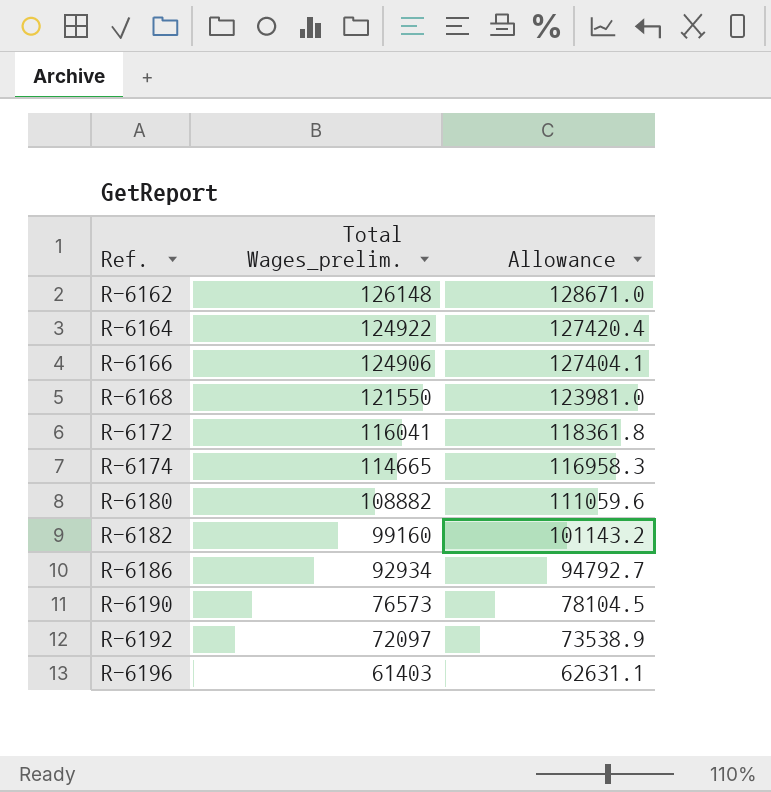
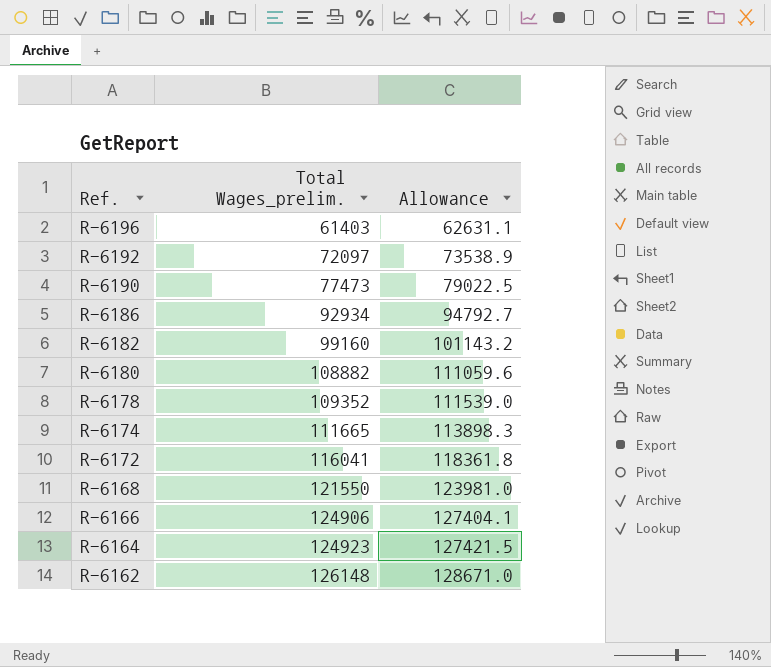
row order: Ref. ascending -> Ref. descending
R-6190 | Total Wages_prelim.: 76573 -> 77473
R-6190 | Allowance: 78104.5 -> 79022.5
row R-6178: none -> 109352 | 111539.0
R-6174 | Total Wages_prelim.: 114665 -> 111665
R-6174 | Allowance: 116958.3 -> 113898.3
R-6164 | Total Wages_prelim.: 124922 -> 124923
R-6164 | Allowance: 127420.4 -> 127421.5

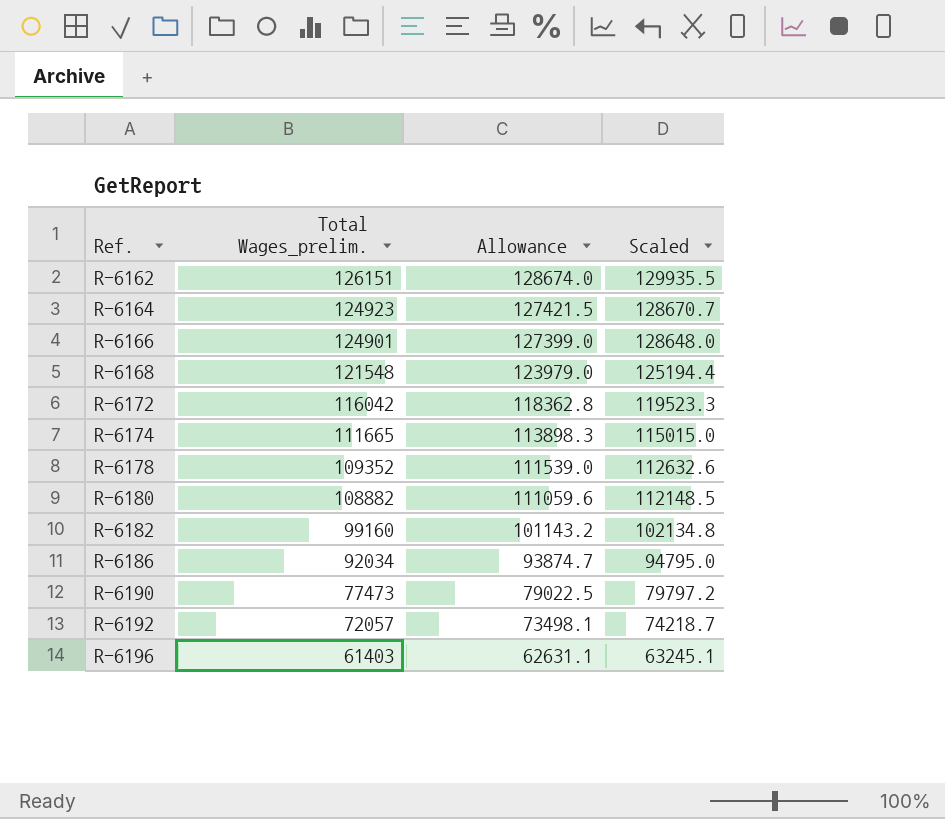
row order: Ref. descending -> Ref. ascending
column Scaled | formula: none -> [Total Wages_prelim.] * 1.03
R-6162 | Total Wages_prelim.: 126148 -> 126151
R-6162 | Allowance: 128671.0 -> 128674.0
R-6166 | Total Wages_prelim.: 124906 -> 124901
R-6166 | Allowance: 127404.1 -> 127399.0
R-6168 | Total Wages_prelim.: 121550 -> 121548
R-6168 | Allowance: 123981.0 -> 123979.0
R-6172 | Total Wages_prelim.: 116041 -> 116042
R-6172 | Allowance: 118361.8 -> 118362.8
R-6186 | Total Wages_prelim.: 92934 -> 92034
R-6186 | Allowance: 94792.7 -> 93874.7
R-6192 | Total Wages_prelim.: 72097 -> 72057
R-6192 | Allowance: 73538.9 -> 73498.1

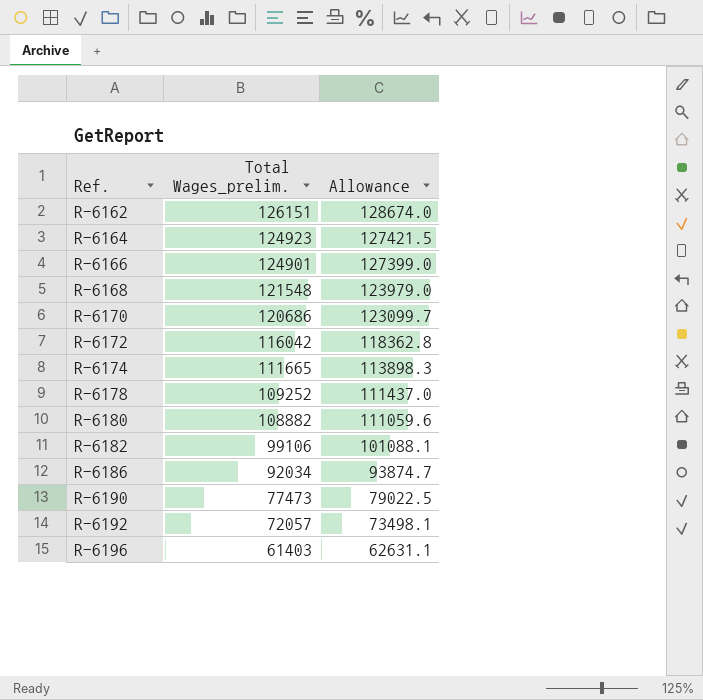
column Scaled | formula: [Total Wages_prelim.] * 1.03 -> none
row R-6170: none -> 120686 | 123099.7
R-6178 | Total Wages_prelim.: 109352 -> 109252
R-6178 | Allowance: 111539.0 -> 111437.0
R-6182 | Total Wages_prelim.: 99160 -> 99106
R-6182 | Allowance: 101143.2 -> 101088.1

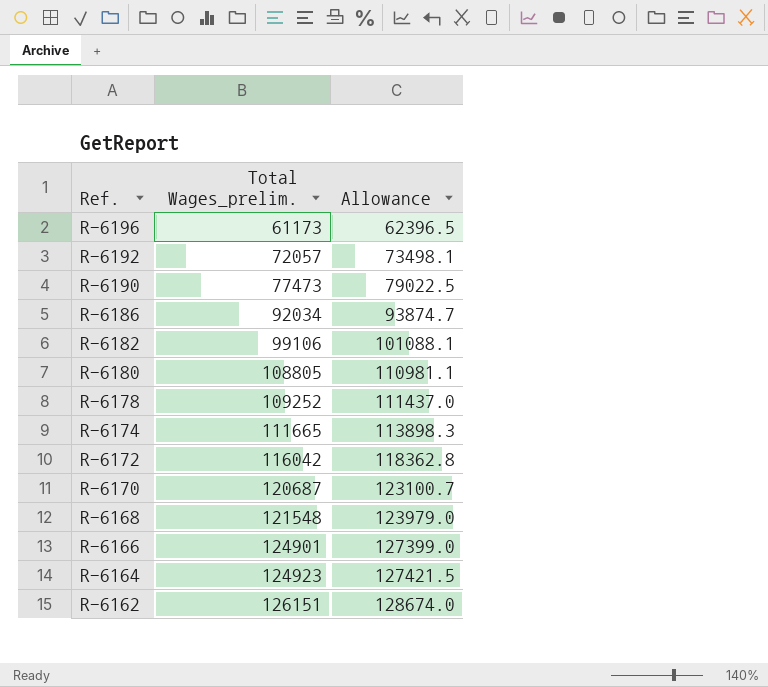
row order: Ref. ascending -> Ref. descending
R-6196 | Total Wages_prelim.: 61403 -> 61173
R-6196 | Allowance: 62631.1 -> 62396.5
R-6180 | Total Wages_prelim.: 108882 -> 108805
R-6180 | Allowance: 111059.6 -> 110981.1
R-6170 | Total Wages_prelim.: 120686 -> 120687
R-6170 | Allowance: 123099.7 -> 123100.7

